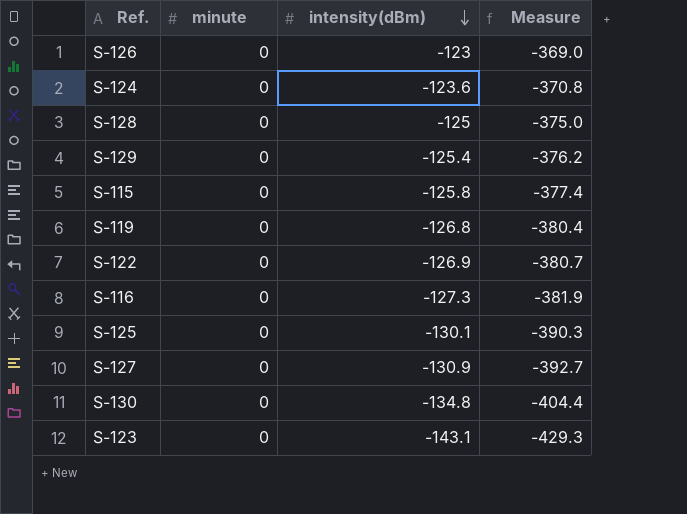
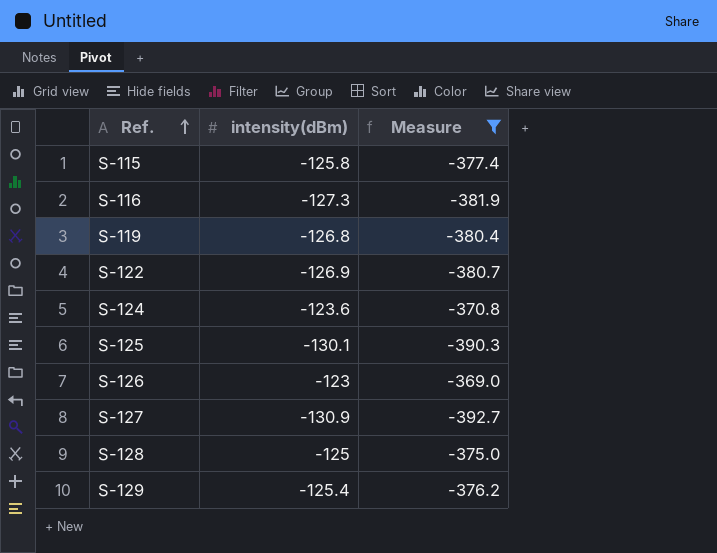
filter: none -> Measure >= -392.7
row order: intensity(dBm) descending -> Ref. ascending
column minute | position: 2 -> none

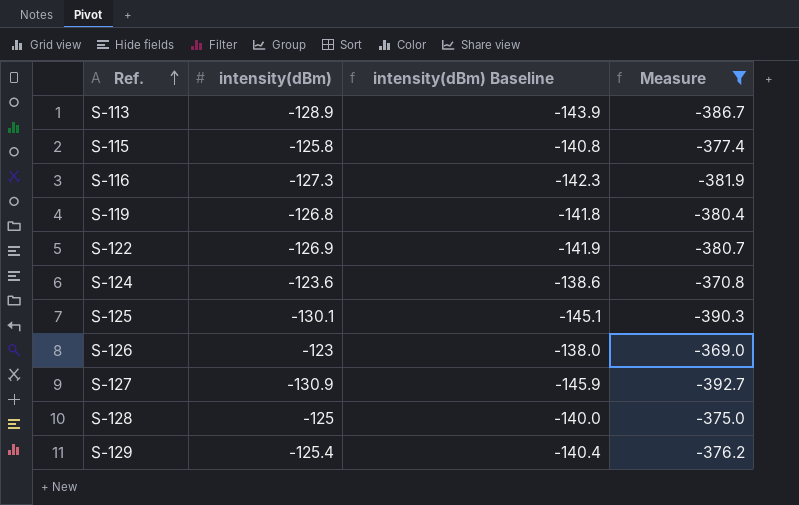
column intensity(dBm) Baseline | formula: none -> [intensity(dBm)] - 15
row S-113: none -> -128.9 | -143.9 | -386.7

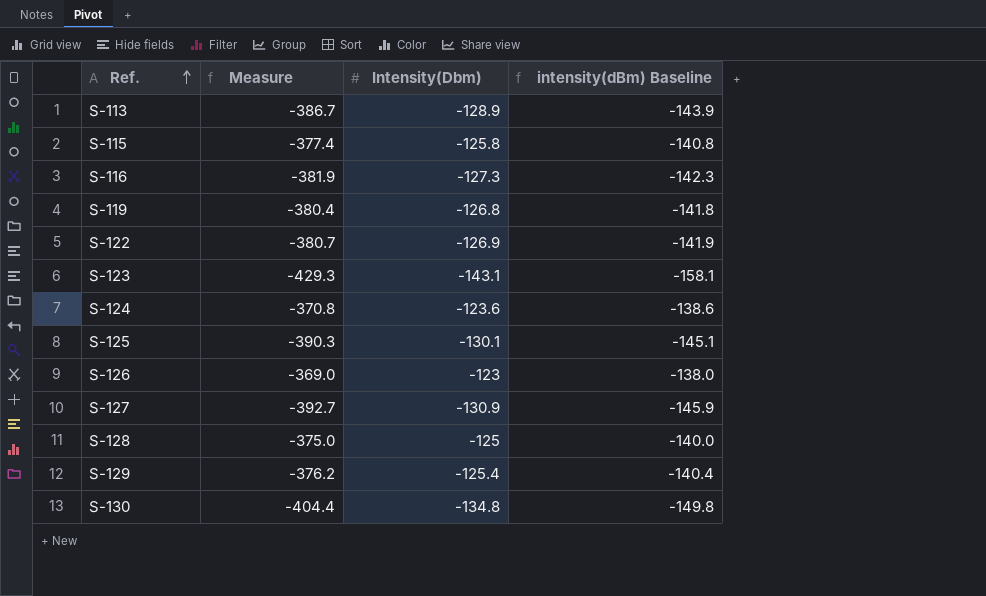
filter: Measure >= -392.7 -> none
column Measure | position: 4 -> 2
column name: intensity(dBm) -> Intensity(Dbm)

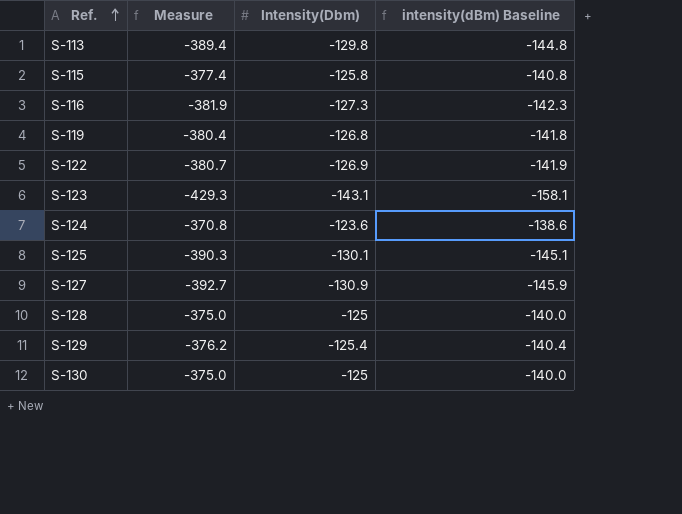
row S-126: -369.0 | -123 | -138.0 -> none
S-113 | Measure: -386.7 -> -389.4
S-113 | Intensity(Dbm): -128.9 -> -129.8
S-113 | intensity(dBm) Baseline: -143.9 -> -144.8
S-130 | Measure: -404.4 -> -375.0
S-130 | Intensity(Dbm): -134.8 -> -125
S-130 | intensity(dBm) Baseline: -149.8 -> -140.0

